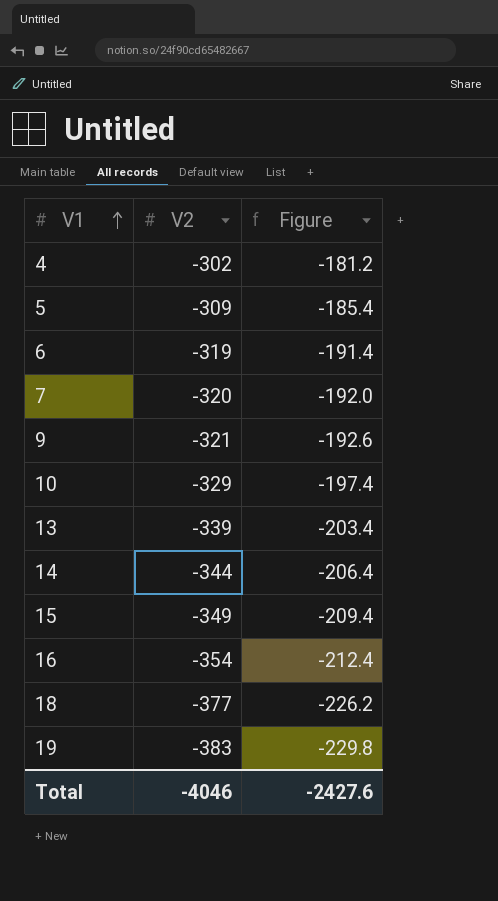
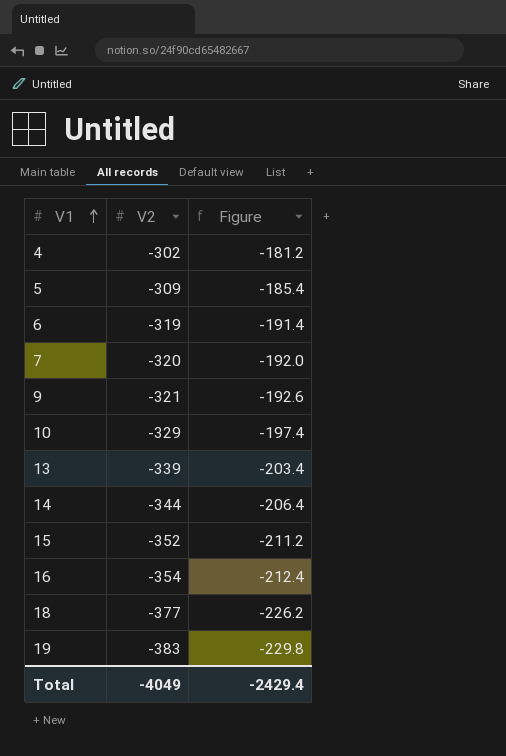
15 | V2: -349 -> -352
15 | Figure: -209.4 -> -211.2
Total | V2: -4046 -> -4049
Total | Figure: -2427.6 -> -2429.4

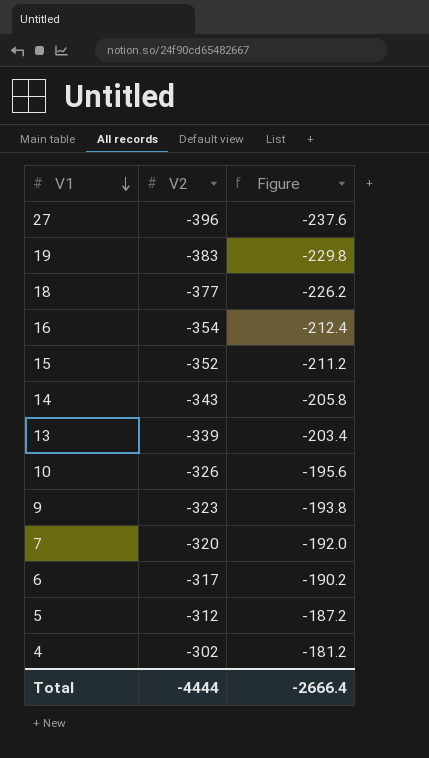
row order: V1 ascending -> V1 descending
row 27: none -> -396 | -237.6
14 | V2: -344 -> -343
14 | Figure: -206.4 -> -205.8
10 | V2: -329 -> -326
10 | Figure: -197.4 -> -195.6
9 | V2: -321 -> -323
9 | Figure: -192.6 -> -193.8
6 | V2: -319 -> -317
6 | Figure: -191.4 -> -190.2
5 | V2: -309 -> -312
5 | Figure: -185.4 -> -187.2
Total | V2: -4049 -> -4444
Total | Figure: -2429.4 -> -2666.4

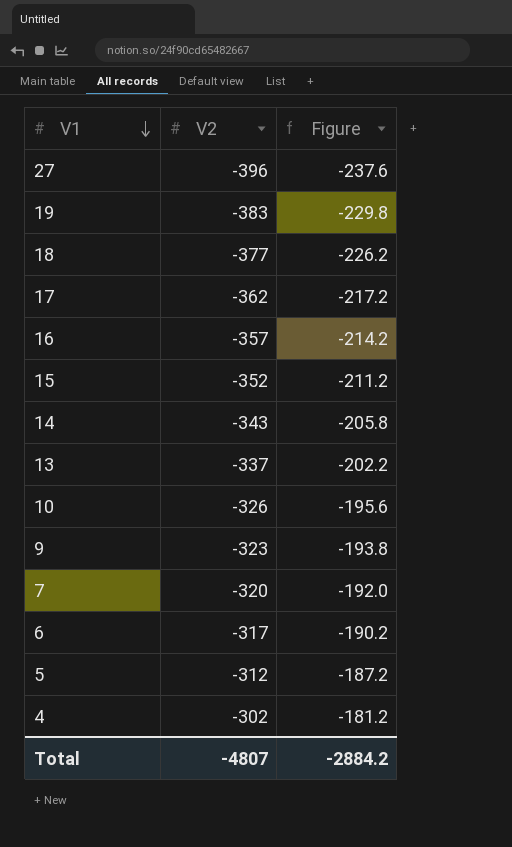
row 17: none -> -362 | -217.2
16 | V2: -354 -> -357
16 | Figure: -212.4 -> -214.2
13 | V2: -339 -> -337
13 | Figure: -203.4 -> -202.2
Total | V2: -4444 -> -4807
Total | Figure: -2666.4 -> -2884.2

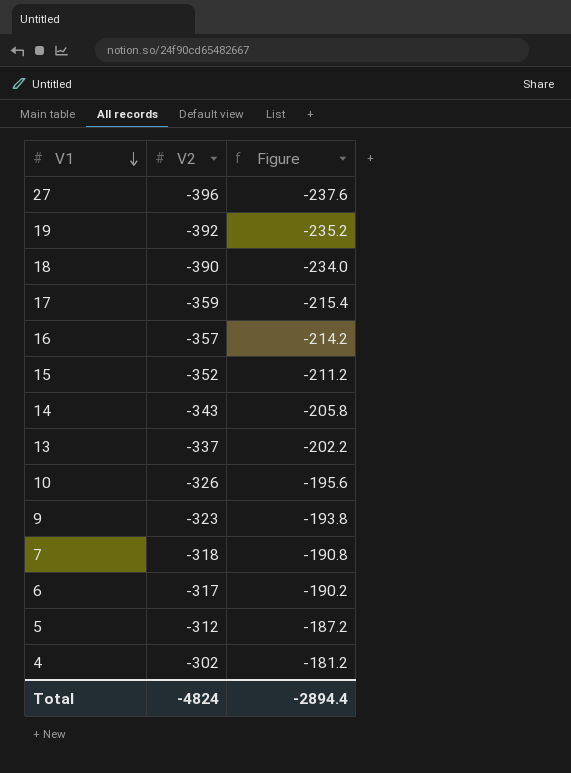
19 | V2: -383 -> -392
19 | Figure: -229.8 -> -235.2
18 | V2: -377 -> -390
18 | Figure: -226.2 -> -234.0
17 | V2: -362 -> -359
17 | Figure: -217.2 -> -215.4
7 | V2: -320 -> -318
7 | Figure: -192.0 -> -190.8
Total | V2: -4807 -> -4824
Total | Figure: -2884.2 -> -2894.4

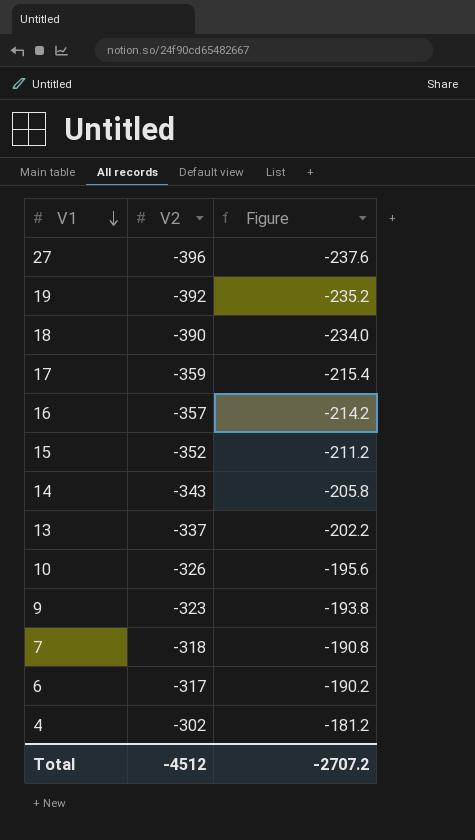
row 5: -312 | -187.2 -> none
Total | V2: -4824 -> -4512
Total | Figure: -2894.4 -> -2707.2

